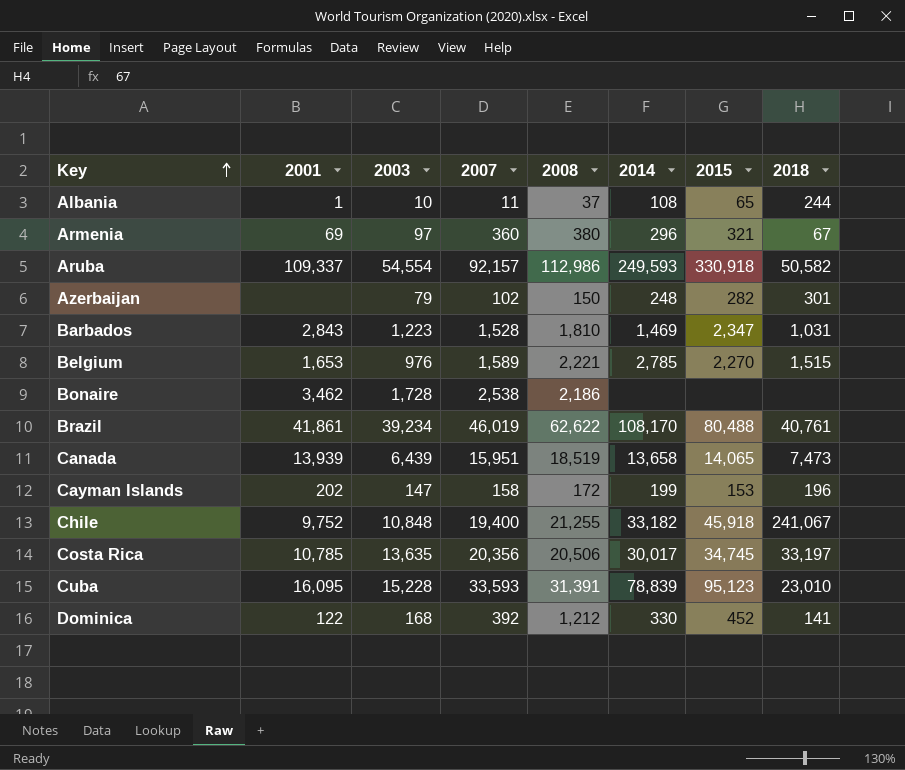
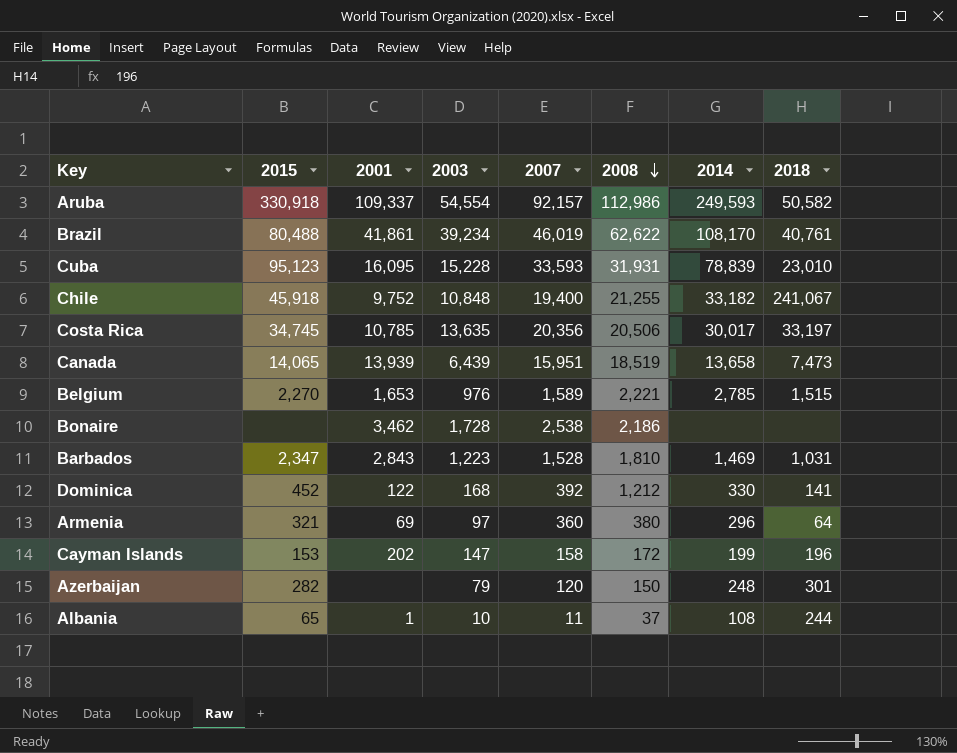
row order: Key ascending -> 2008 descending
column 2015 | position: 7 -> 2
Cuba | 2008: 31,391 -> 31,931
Armenia | 2018: 67 -> 64
Azerbaijan | 2007: 102 -> 120

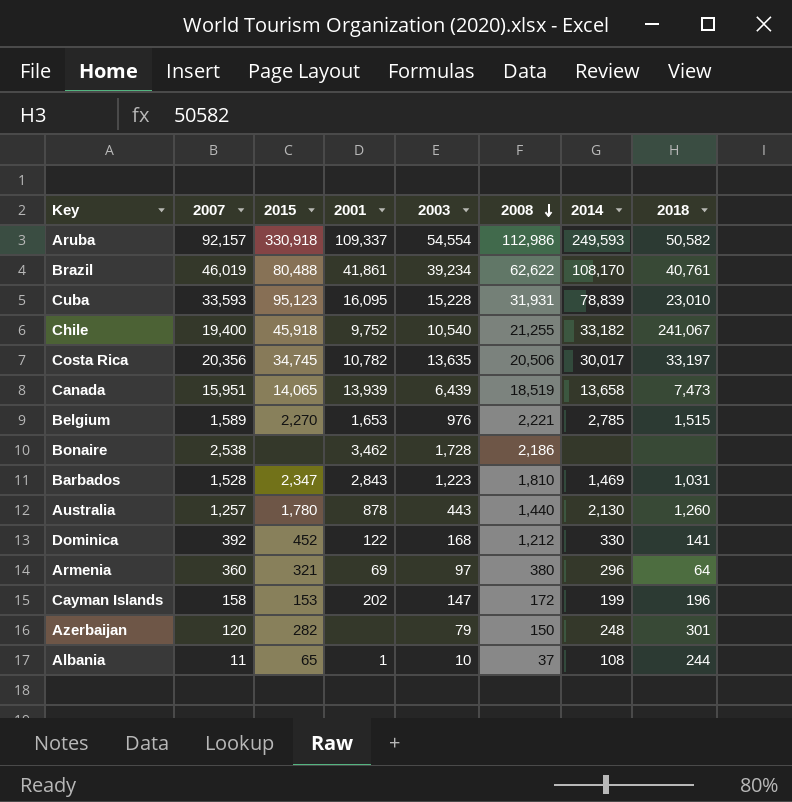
column 2007 | position: 5 -> 2
Chile | 2003: 10,848 -> 10,540
Costa Rica | 2001: 10,785 -> 10,782
row Australia: none -> 1,257 | 1,780 | 878 | 443 | 1,440 | 2,130 | 1,260

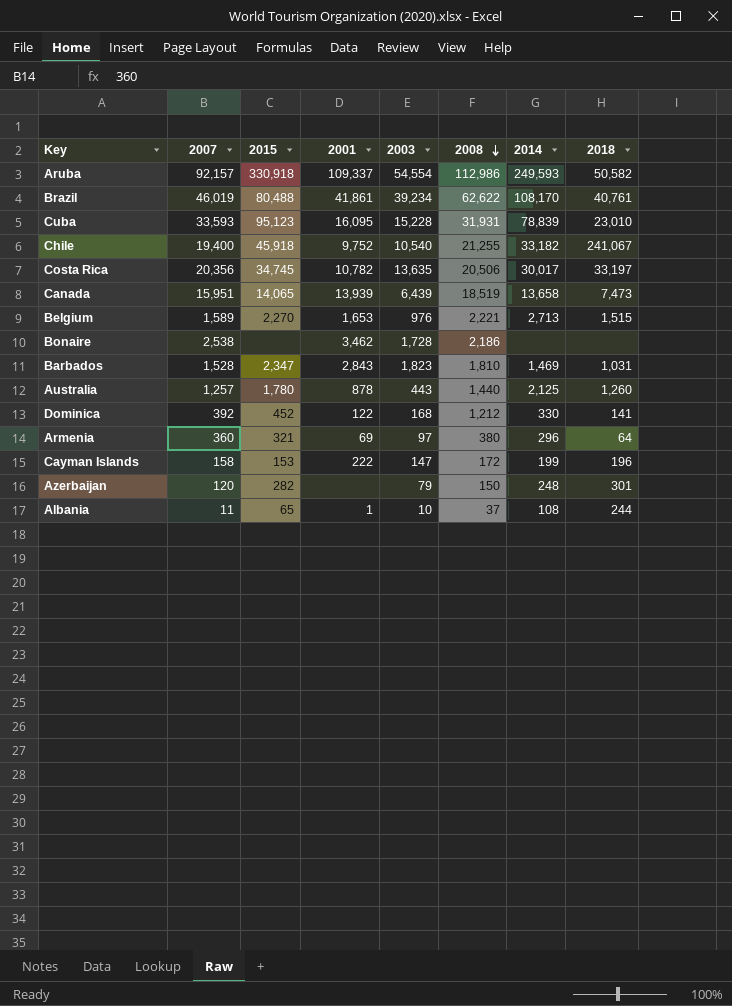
Belgium | 2014: 2,785 -> 2,713
Barbados | 2003: 1,223 -> 1,823
Australia | 2014: 2,130 -> 2,125
Cayman Islands | 2001: 202 -> 222

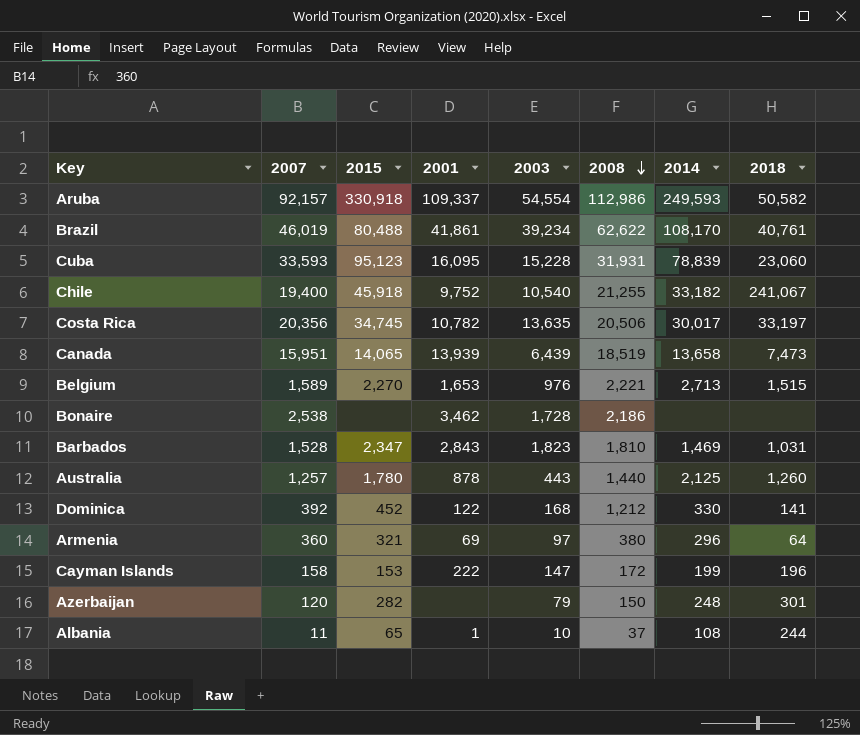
Cuba | 2018: 23,010 -> 23,060

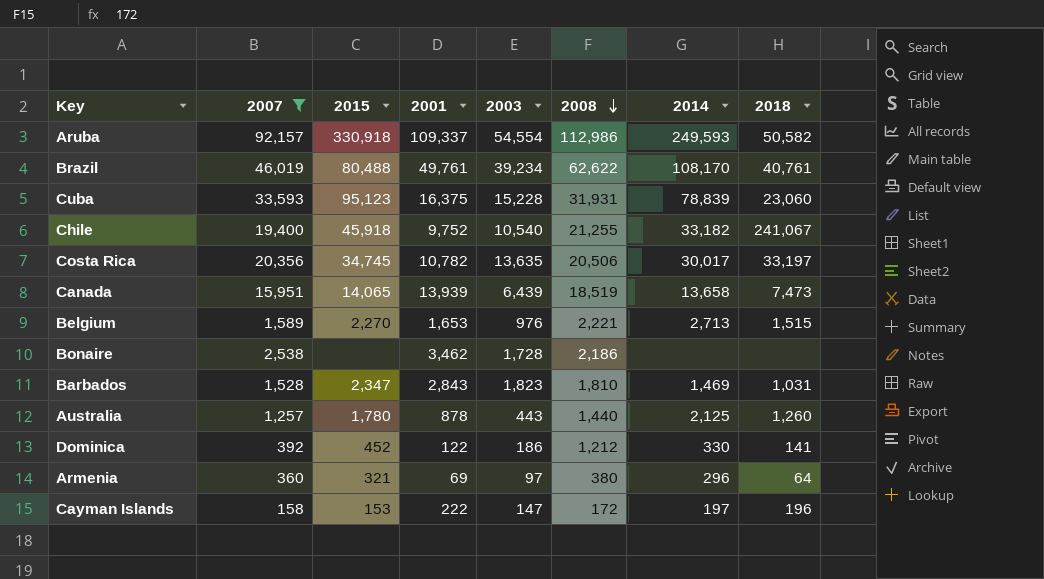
filter: none -> 2007 >= 158
Brazil | 2001: 41,861 -> 49,761
Cuba | 2001: 16,095 -> 16,375
Dominica | 2003: 168 -> 186
Cayman Islands | 2014: 199 -> 197

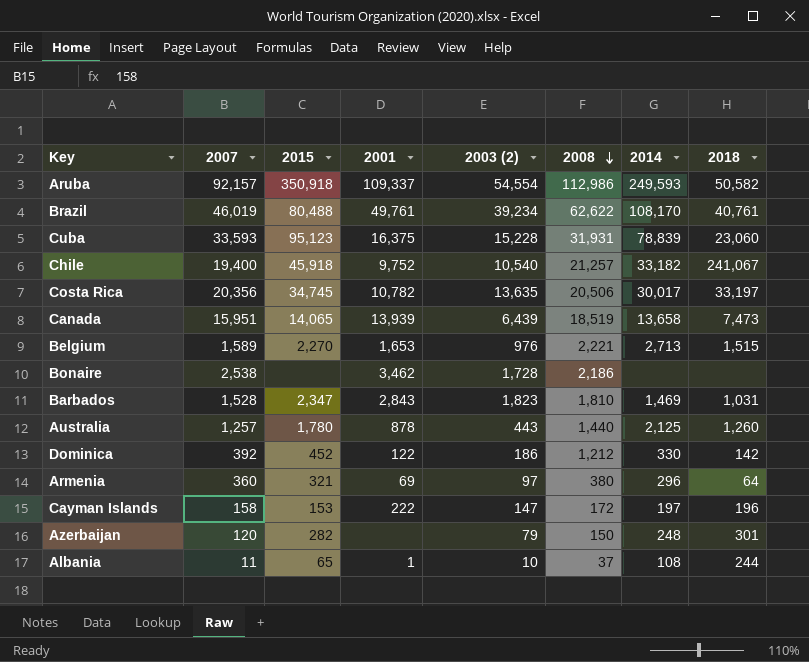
filter: 2007 >= 158 -> none
column name: 2003 -> 2003 (2)
Aruba | 2015: 330,918 -> 350,918
Chile | 2008: 21,255 -> 21,257
Dominica | 2018: 141 -> 142

